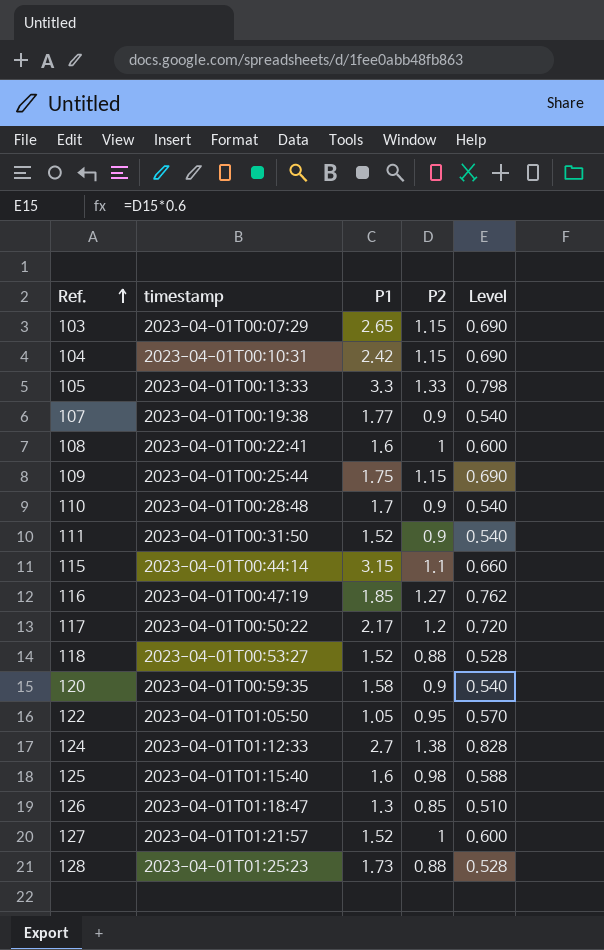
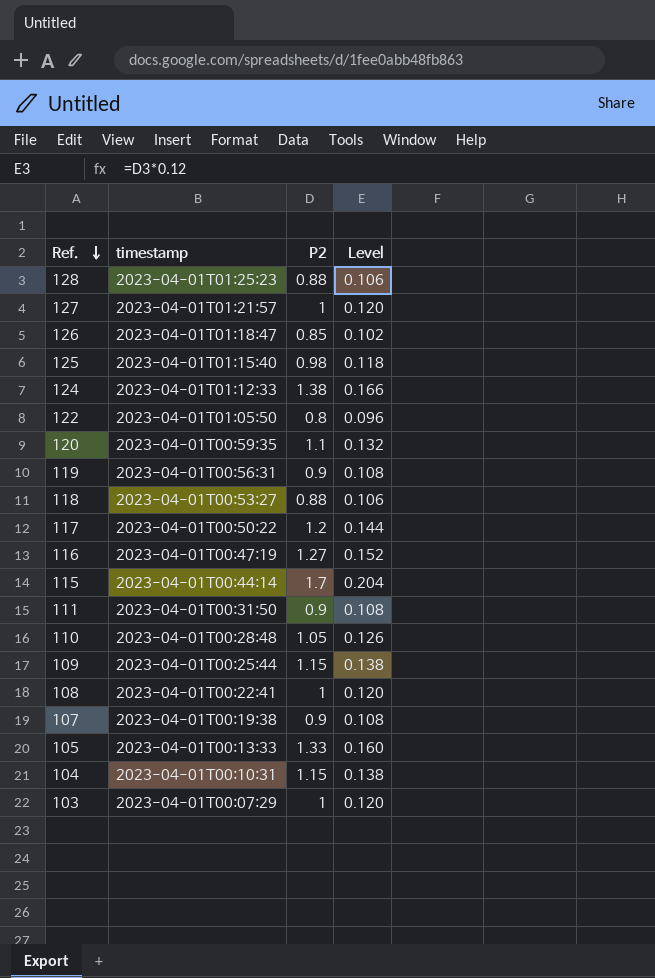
row order: Ref. ascending -> Ref. descending
column P1 | position: 3 -> none
column Level | formula: [P2] * 0.6 -> [P2] * 0.12
122 | P2: 0.95 -> 0.8
120 | P2: 0.9 -> 1.1
row 119: none -> 2023-04-01T00:56:31 | 0.9 | 0.108
115 | P2: 1.1 -> 1.7
110 | P2: 0.9 -> 1.05
103 | P2: 1.15 -> 1

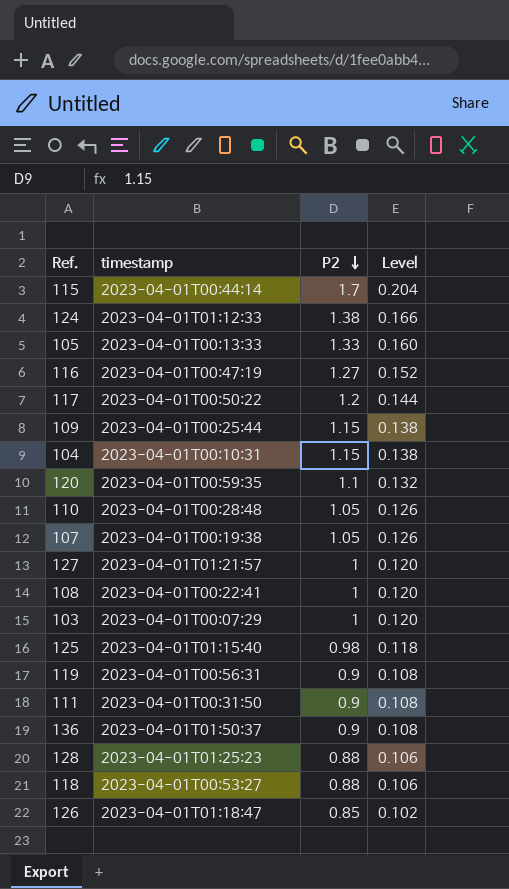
row order: Ref. descending -> P2 descending
row 122: 2023-04-01T01:05:50 | 0.8 | 0.096 -> none
107 | P2: 0.9 -> 1.05
107 | Level: 0.108 -> 0.126
row 136: none -> 2023-04-01T01:50:37 | 0.9 | 0.108

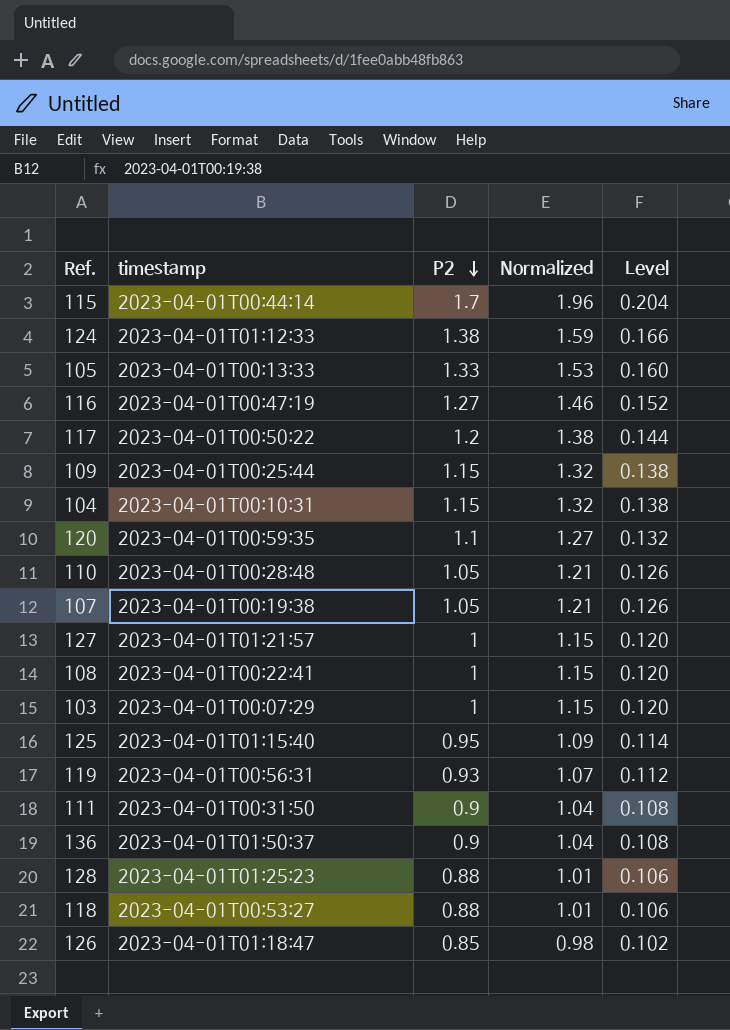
column Normalized | formula: none -> [P2] * 1.15
125 | P2: 0.98 -> 0.95
125 | Level: 0.118 -> 0.114
119 | P2: 0.9 -> 0.93
119 | Level: 0.108 -> 0.112

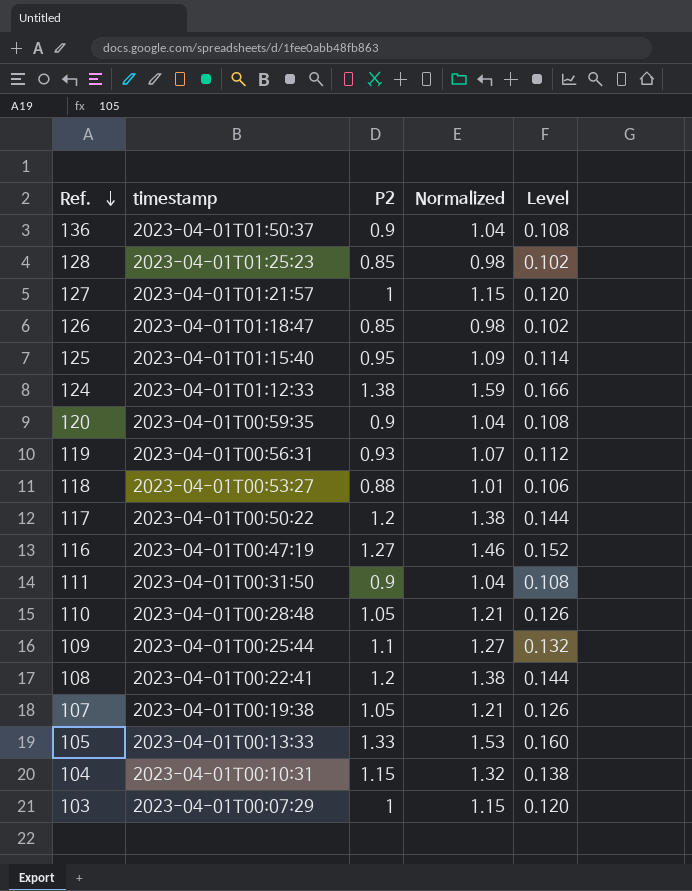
row order: P2 descending -> Ref. descending
row 115: 2023-04-01T00:44:14 | 1.7 | 1.96 | 0.204 -> none
128 | P2: 0.88 -> 0.85
128 | Normalized: 1.01 -> 0.98
128 | Level: 0.106 -> 0.102
120 | P2: 1.1 -> 0.9
120 | Normalized: 1.27 -> 1.04
120 | Level: 0.132 -> 0.108
109 | P2: 1.15 -> 1.1
109 | Normalized: 1.32 -> 1.27
109 | Level: 0.138 -> 0.132
108 | P2: 1 -> 1.2
108 | Normalized: 1.15 -> 1.38
108 | Level: 0.120 -> 0.144

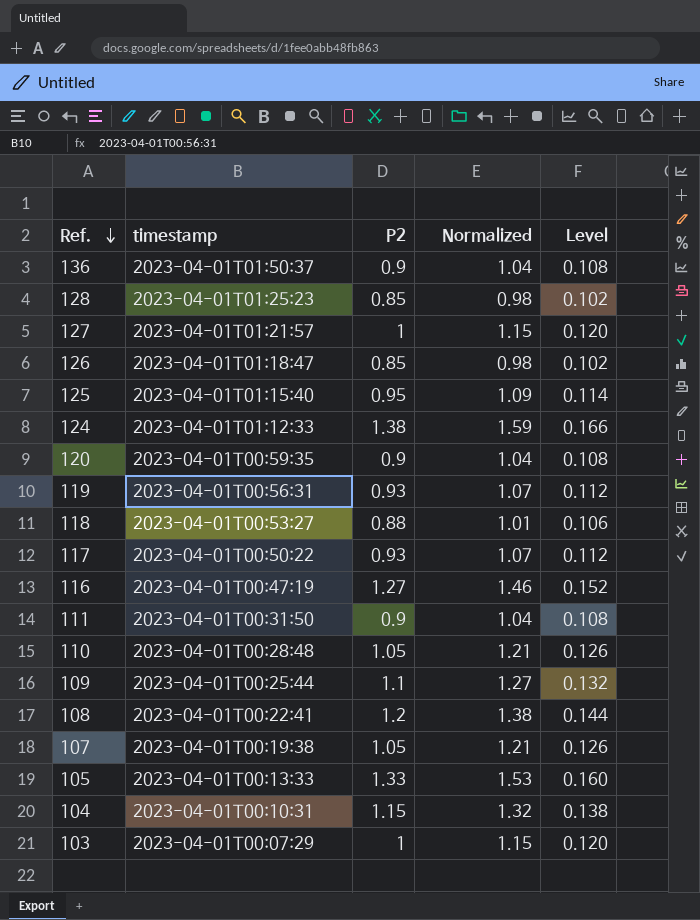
117 | P2: 1.2 -> 0.93
117 | Normalized: 1.38 -> 1.07
117 | Level: 0.144 -> 0.112

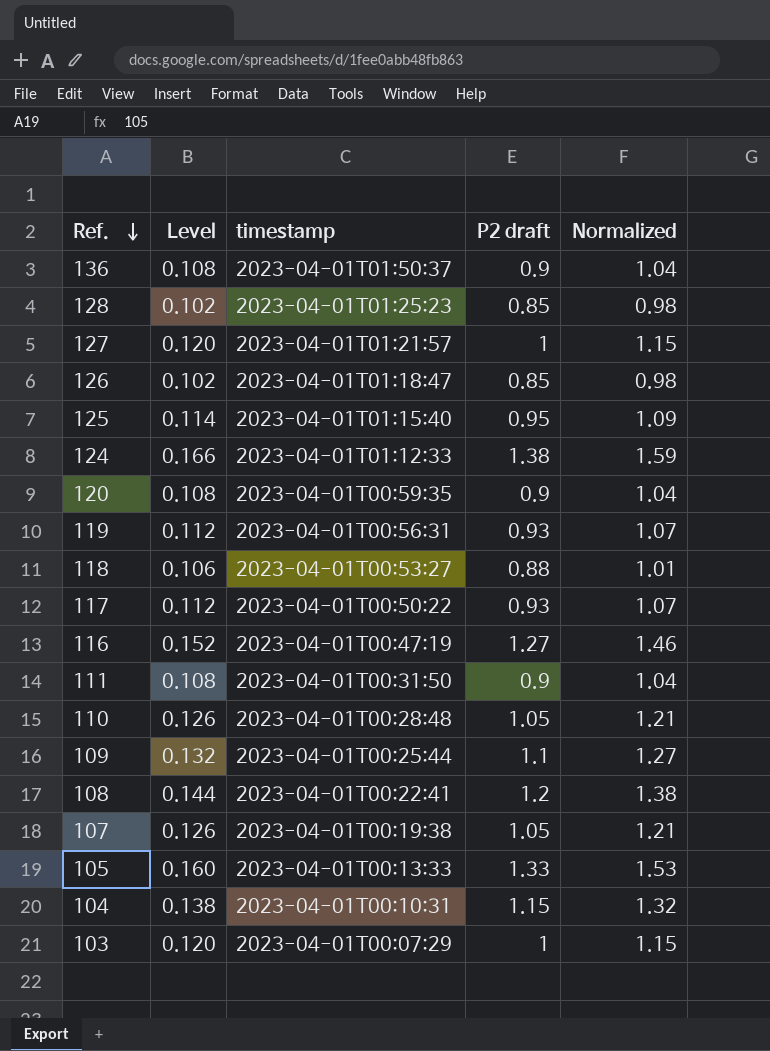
column Level | position: 5 -> 2
column name: P2 -> P2 draft

